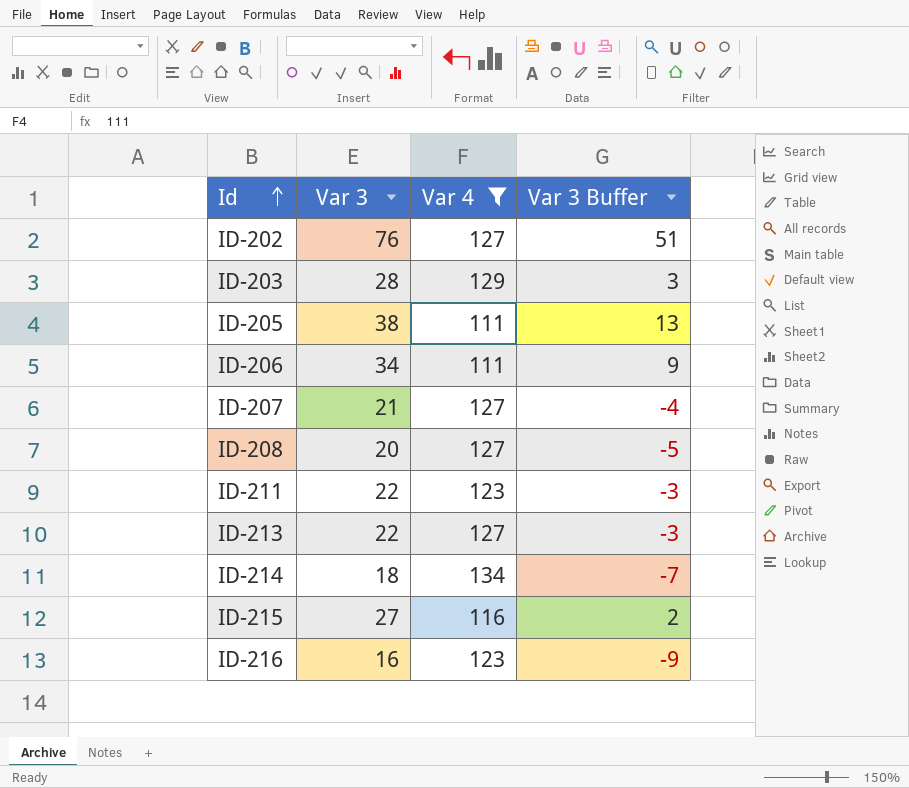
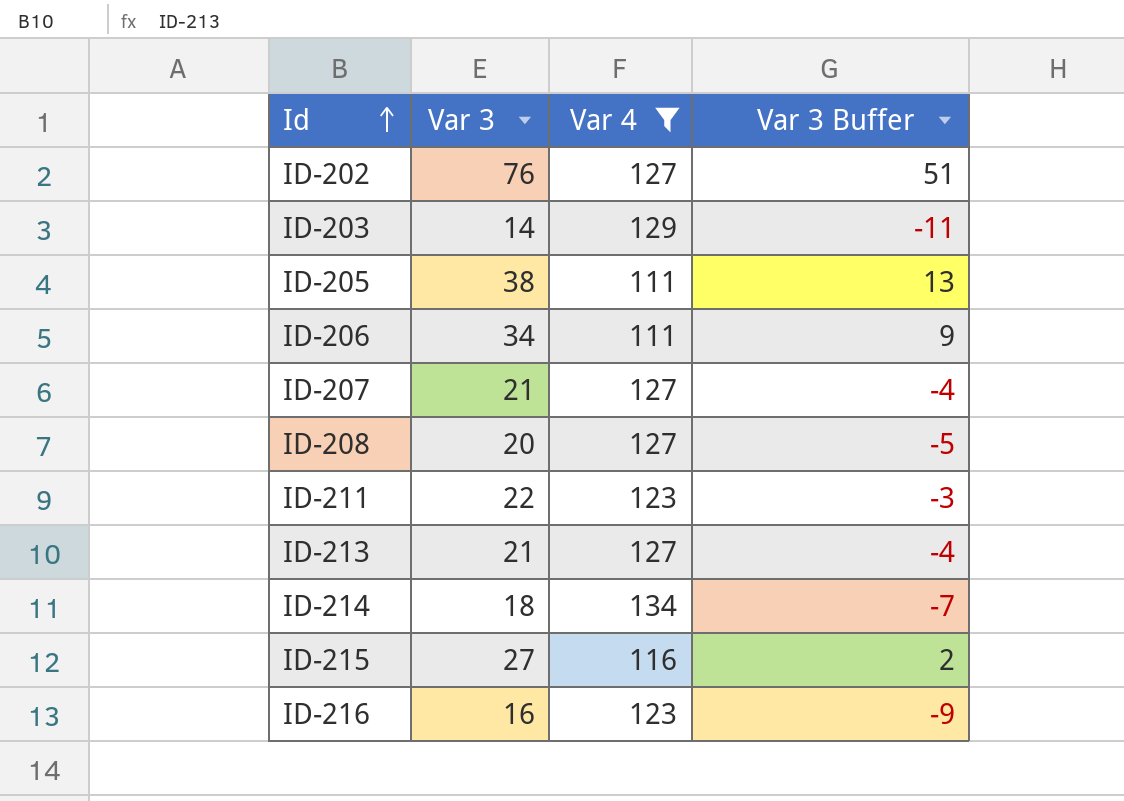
ID-203 | Var 3: 28 -> 14
ID-203 | Var 3 Buffer: 3 -> -11
ID-213 | Var 3: 22 -> 21
ID-213 | Var 3 Buffer: -3 -> -4

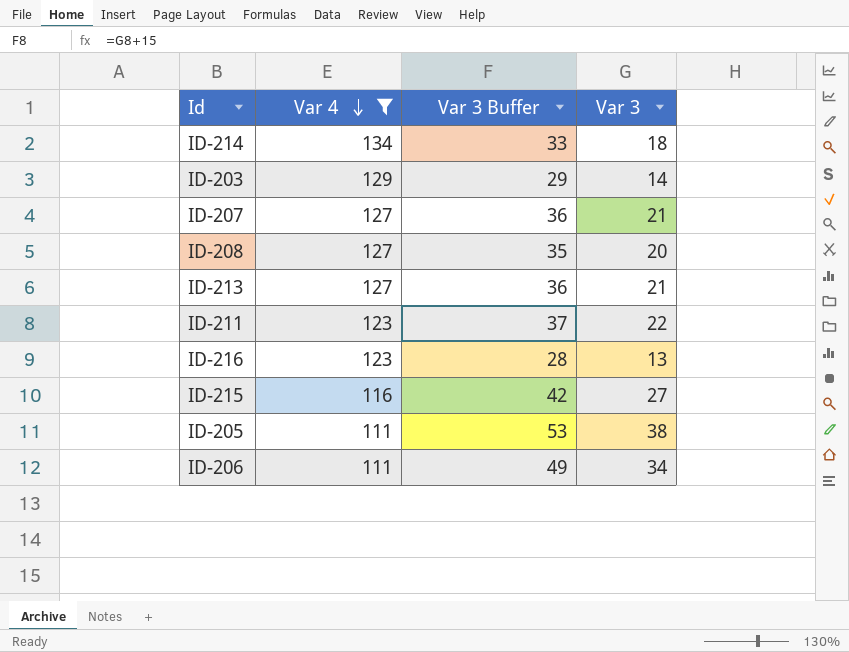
row order: Id ascending -> Var 4 descending
column Var 3 Buffer | formula: [Var 3] - 25 -> [Var 3] + 15
column Var 3 | position: 2 -> 4
row ID-202: 76 | 127 | 51 -> none
ID-216 | Var 3: 16 -> 13

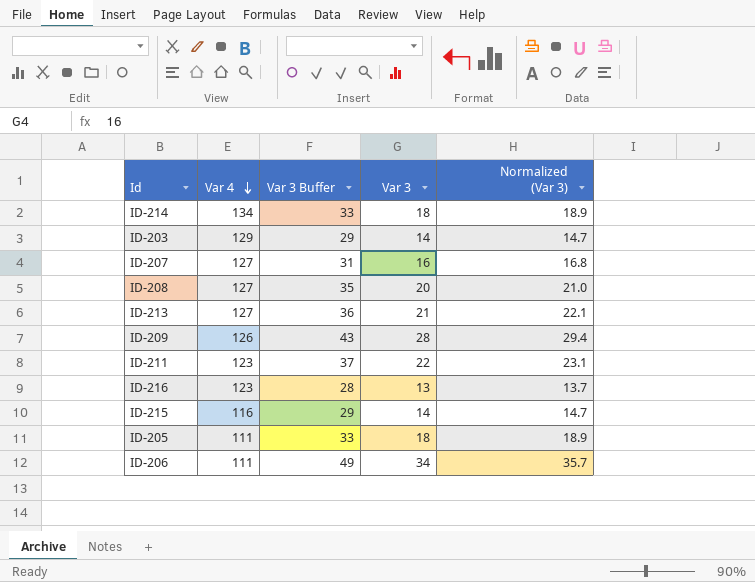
filter: Var 4 != 126 -> none
column Normalized (Var 3) | formula: none -> [Var 3] * 1.05
ID-207 | Var 3 Buffer: 36 -> 31
ID-207 | Var 3: 21 -> 16
ID-215 | Var 3 Buffer: 42 -> 29
ID-215 | Var 3: 27 -> 14
ID-205 | Var 3 Buffer: 53 -> 33
ID-205 | Var 3: 38 -> 18

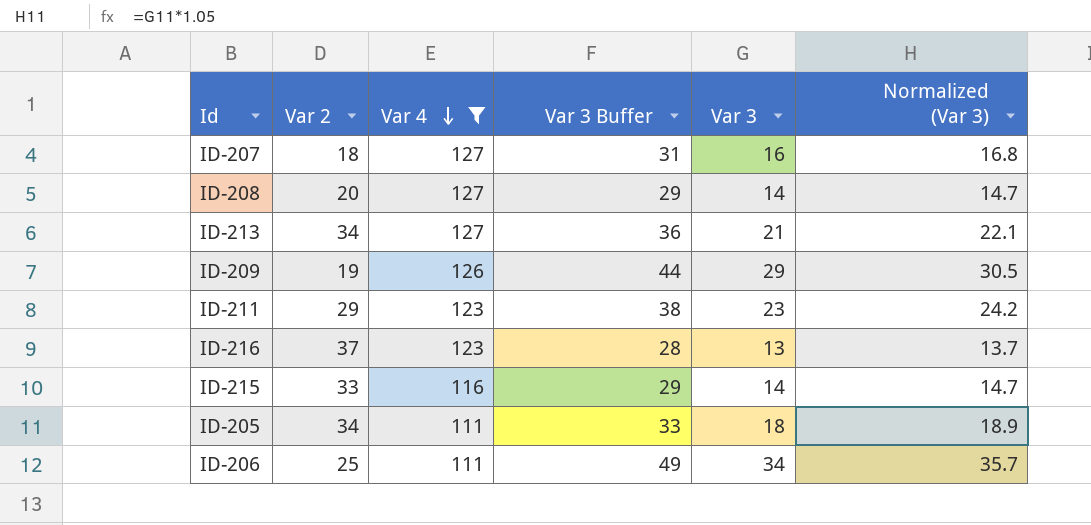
filter: none -> Var 4 <= 127
column Var 2 | position: none -> 2
ID-208 | Var 3 Buffer: 35 -> 29
ID-208 | Var 3: 20 -> 14
ID-208 | Normalized (Var 3): 21.0 -> 14.7
ID-209 | Var 3 Buffer: 43 -> 44
ID-209 | Var 3: 28 -> 29
ID-209 | Normalized (Var 3): 29.4 -> 30.5
ID-211 | Var 3 Buffer: 37 -> 38
ID-211 | Var 3: 22 -> 23
ID-211 | Normalized (Var 3): 23.1 -> 24.2

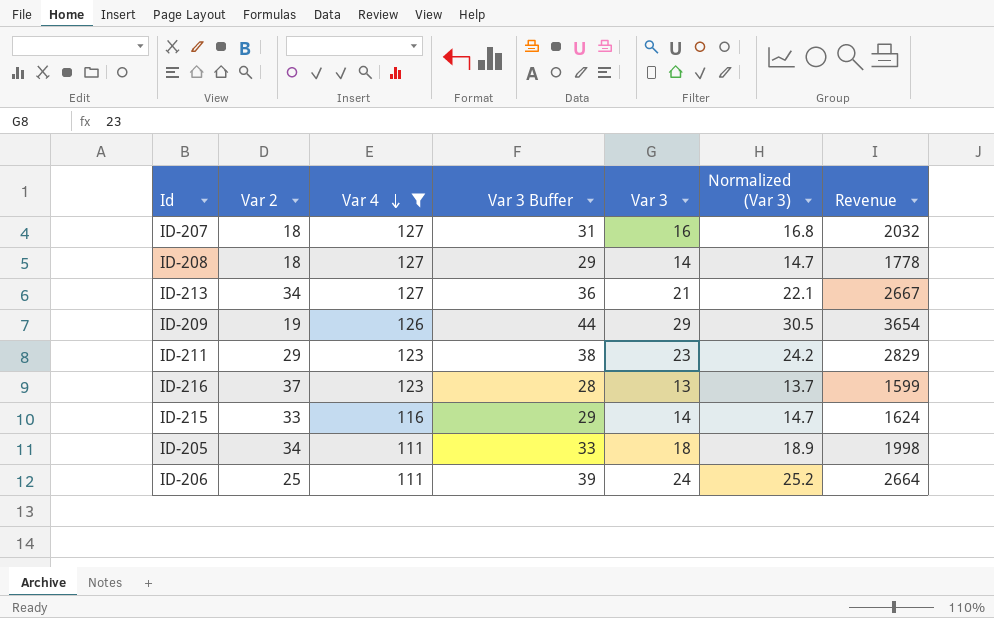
column Revenue | formula: none -> [Var 4] * [Var 3]
ID-208 | Var 2: 20 -> 18
ID-206 | Var 3 Buffer: 49 -> 39
ID-206 | Var 3: 34 -> 24
ID-206 | Normalized (Var 3): 35.7 -> 25.2

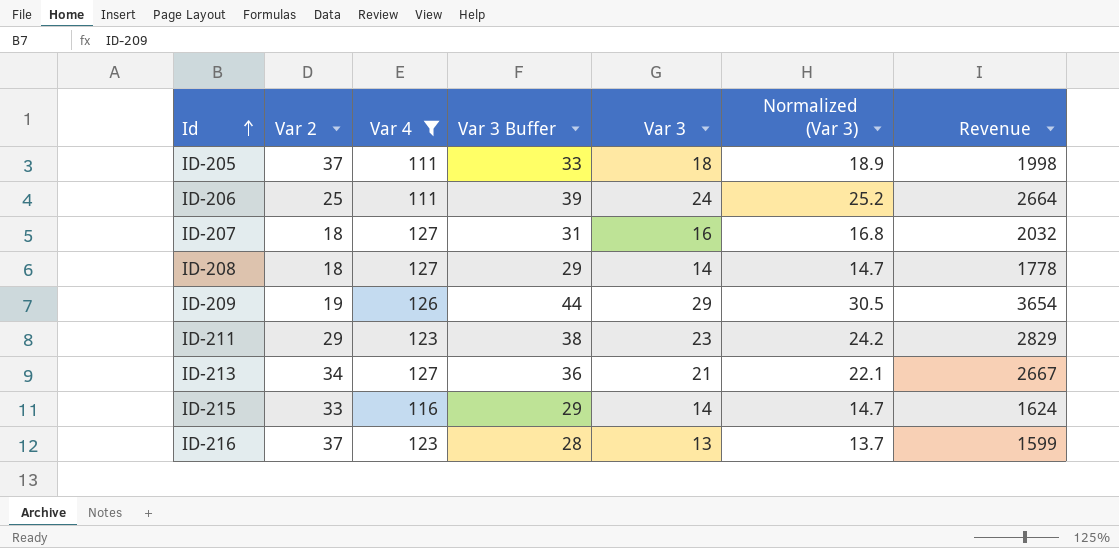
row order: Var 4 descending -> Id ascending
ID-205 | Var 2: 34 -> 37

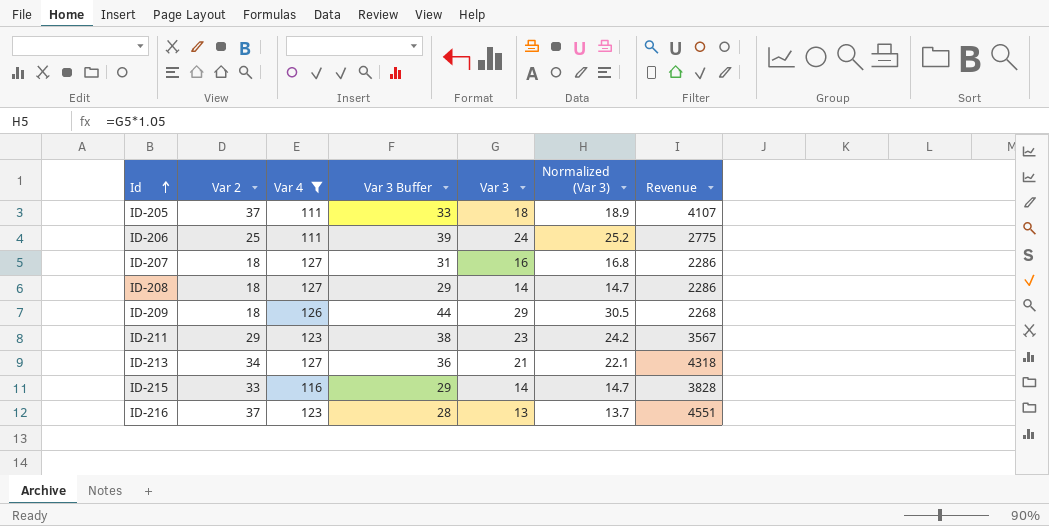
column Revenue | formula: [Var 4] * [Var 3] -> [Var 2] * [Var 4]
ID-209 | Var 2: 19 -> 18

